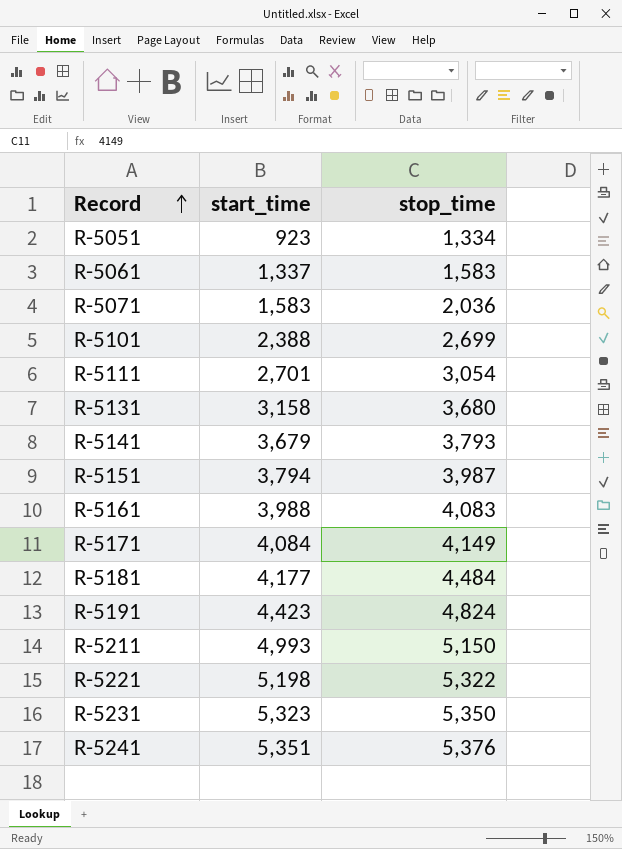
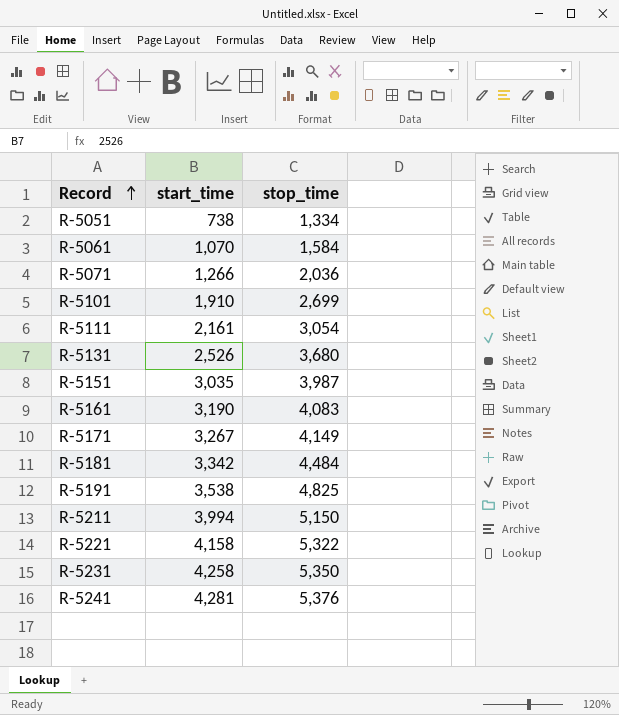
row R-5141: 3,679 | 3,793 -> none
R-5051 | start_time: 923 -> 738
R-5061 | start_time: 1,337 -> 1,070
R-5061 | stop_time: 1,583 -> 1,584
R-5071 | start_time: 1,583 -> 1,266
R-5101 | start_time: 2,388 -> 1,910
R-5111 | start_time: 2,701 -> 2,161
R-5131 | start_time: 3,158 -> 2,526
R-5151 | start_time: 3,794 -> 3,035
R-5161 | start_time: 3,988 -> 3,190
R-5171 | start_time: 4,084 -> 3,267
R-5181 | start_time: 4,177 -> 3,342
R-5191 | start_time: 4,423 -> 3,538
R-5191 | stop_time: 4,824 -> 4,825
R-5211 | start_time: 4,993 -> 3,994
R-5221 | start_time: 5,198 -> 4,158
R-5231 | start_time: 5,323 -> 4,258
R-5241 | start_time: 5,351 -> 4,281

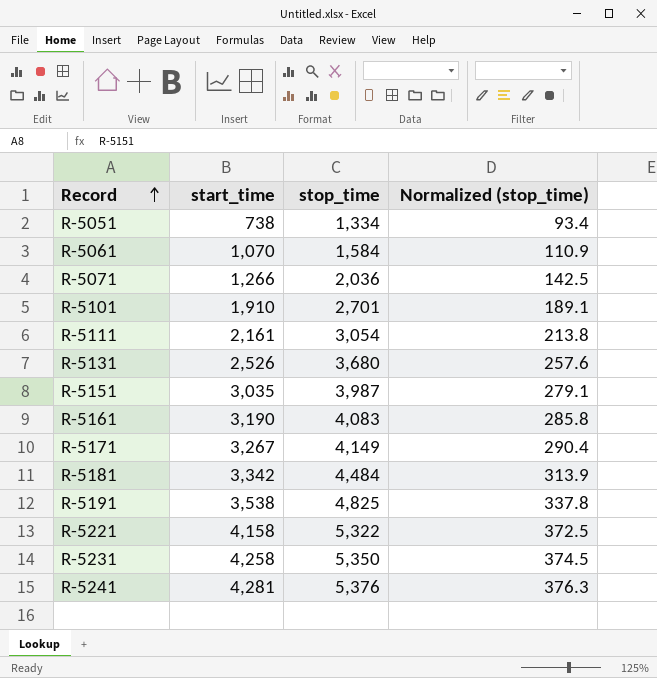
column Normalized (stop_time) | formula: none -> [stop_time] * 0.07
row R-5211: 3,994 | 5,150 -> none
R-5101 | stop_time: 2,699 -> 2,701

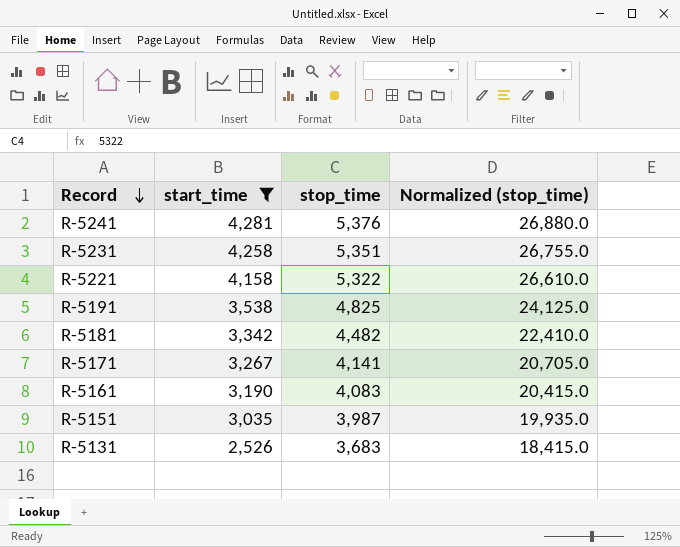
filter: none -> start_time >= 2,526
row order: Record ascending -> Record descending
column Normalized (stop_time) | formula: [stop_time] * 0.07 -> [stop_time] * 5
R-5231 | stop_time: 5,350 -> 5,351
R-5181 | stop_time: 4,484 -> 4,482
R-5171 | stop_time: 4,149 -> 4,141
R-5131 | stop_time: 3,680 -> 3,683

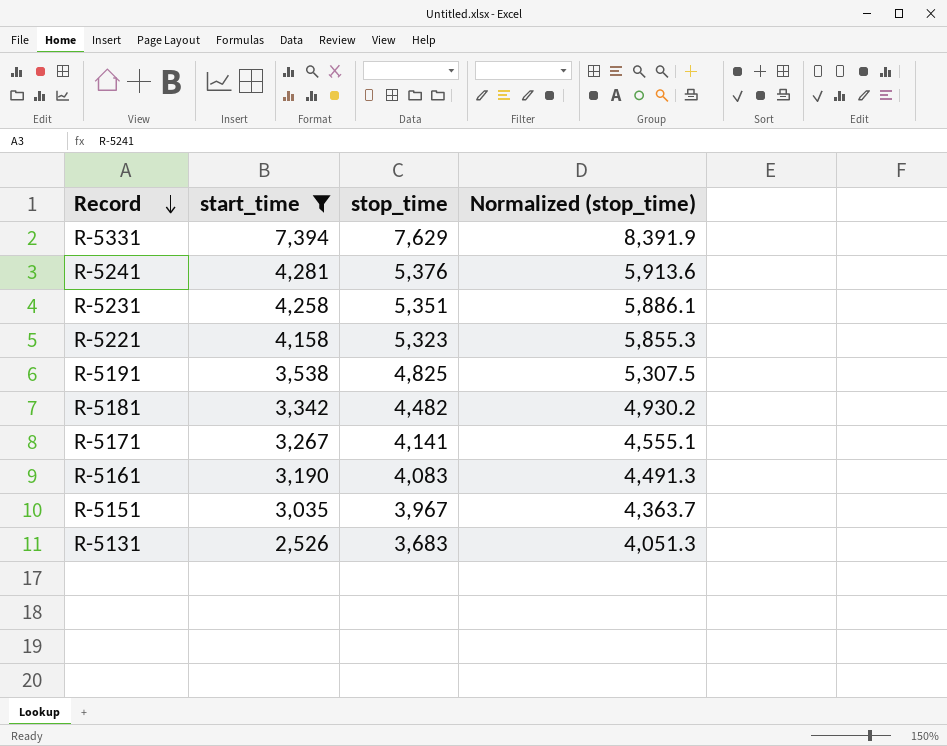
column Normalized (stop_time) | formula: [stop_time] * 5 -> [stop_time] * 1.1
row R-5331: none -> 7,394 | 7,629 | 8,391.9
R-5221 | stop_time: 5,322 -> 5,323
R-5151 | stop_time: 3,987 -> 3,967

